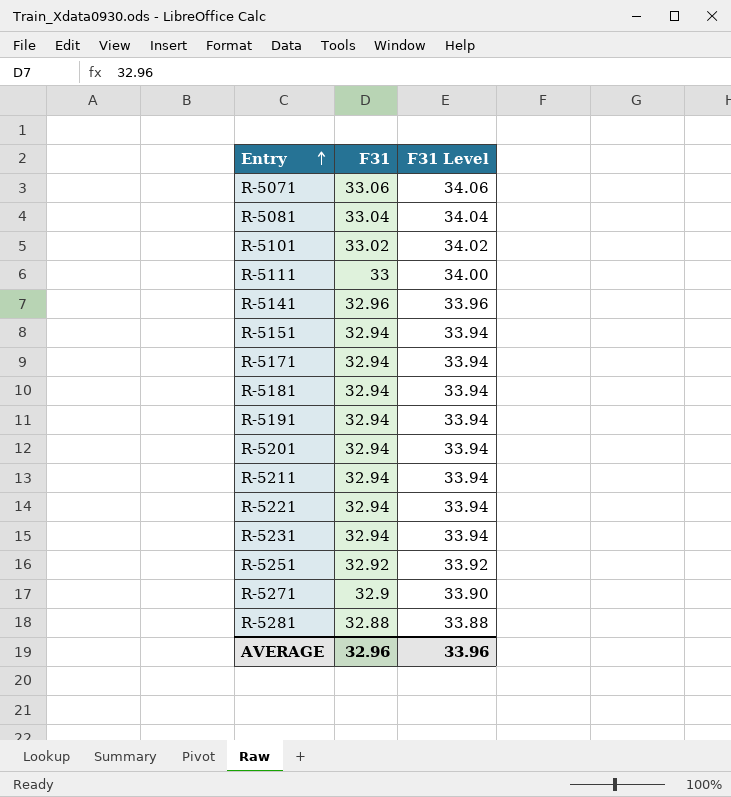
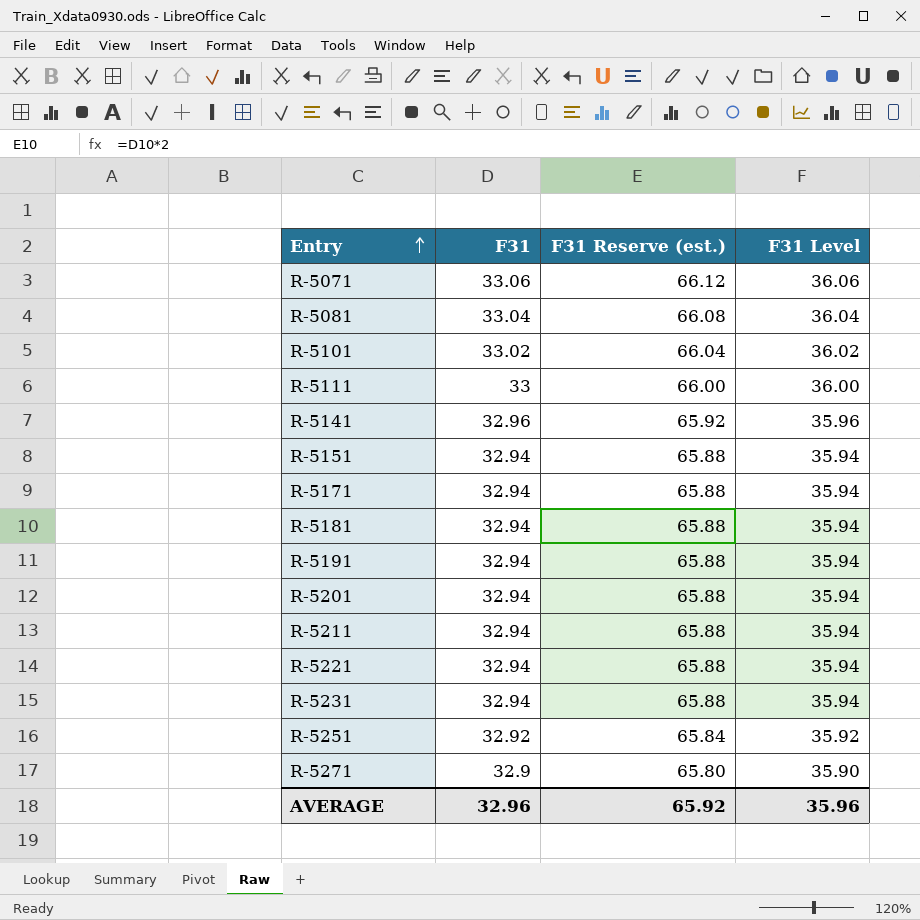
column F31 Reserve (est.) | formula: none -> [F31] * 2
column F31 Level | formula: [F31] + 1 -> [F31] + 3
row R-5281: 32.88 | 33.88 -> none
AVERAGE | F31 Level: 33.96 -> 35.96

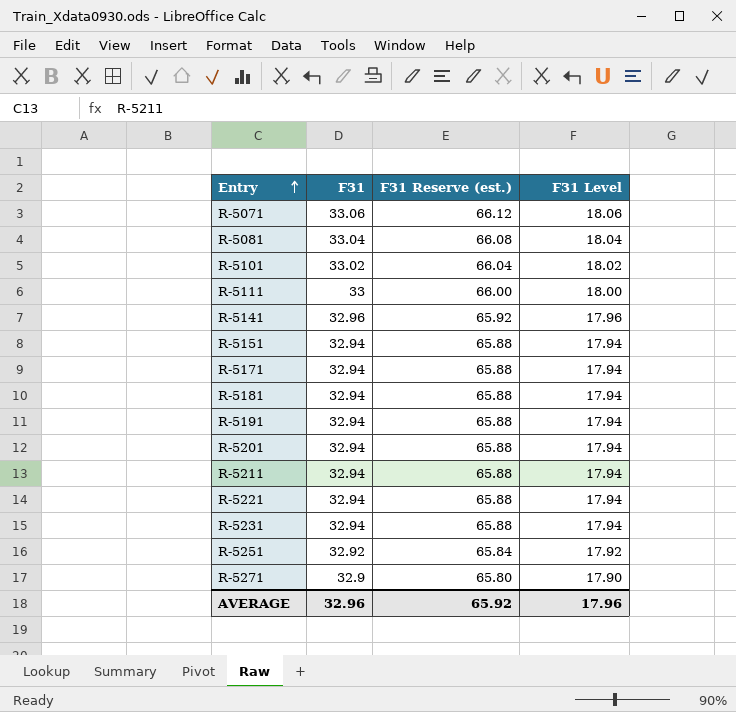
column F31 Level | formula: [F31] + 3 -> [F31] - 15
AVERAGE | F31 Level: 35.96 -> 17.96

